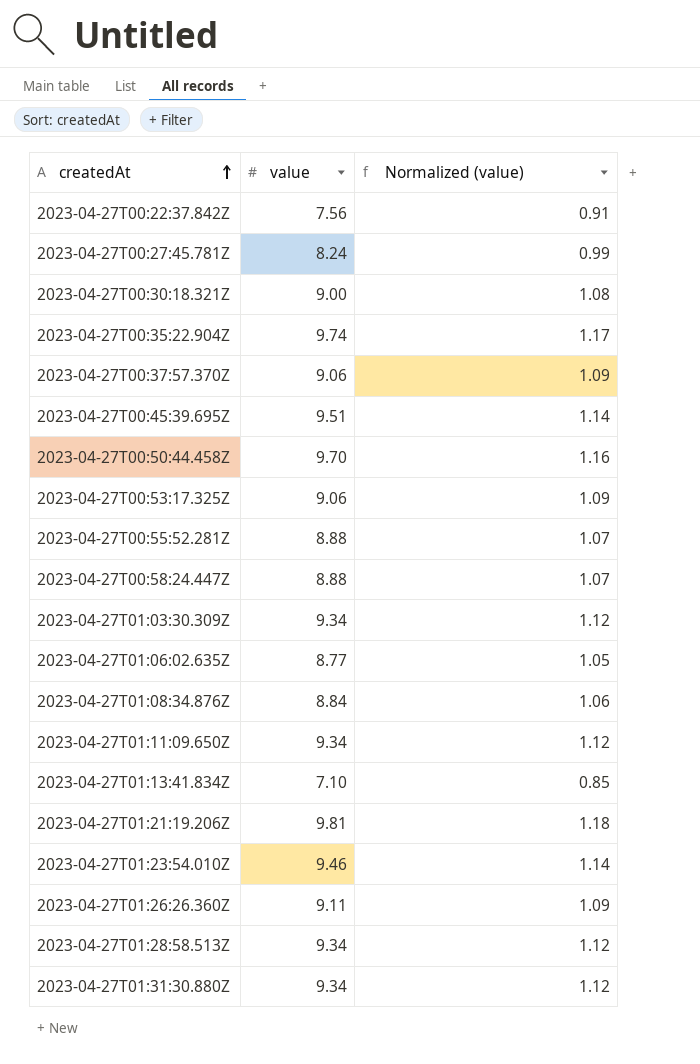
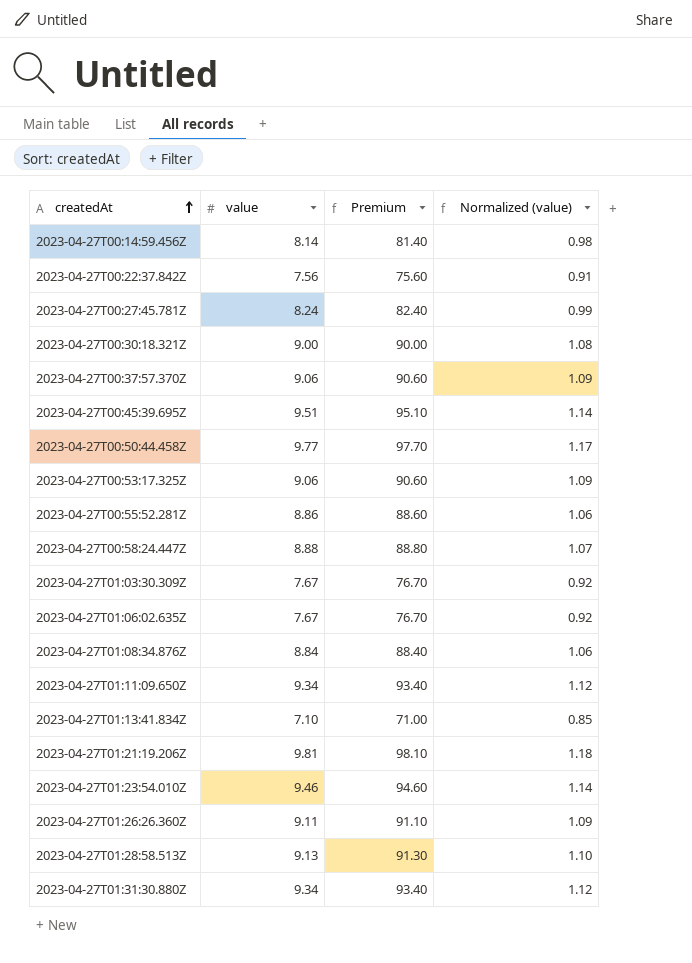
column Premium | formula: none -> [value] * 10
row 2023-04-27T00:35:22.904Z: 9.74 | 1.17 -> none
row 2023-04-27T00:14:59.456Z: none -> 8.14 | 81.40 | 0.98
2023-04-27T00:50:44.458Z | value: 9.70 -> 9.77
2023-04-27T00:50:44.458Z | Normalized (value): 1.16 -> 1.17
2023-04-27T00:55:52.281Z | value: 8.88 -> 8.86
2023-04-27T00:55:52.281Z | Normalized (value): 1.07 -> 1.06
2023-04-27T01:03:30.309Z | value: 9.34 -> 7.67
2023-04-27T01:03:30.309Z | Normalized (value): 1.12 -> 0.92
2023-04-27T01:06:02.635Z | value: 8.77 -> 7.67
2023-04-27T01:06:02.635Z | Normalized (value): 1.05 -> 0.92
2023-04-27T01:28:58.513Z | value: 9.34 -> 9.13
2023-04-27T01:28:58.513Z | Normalized (value): 1.12 -> 1.10

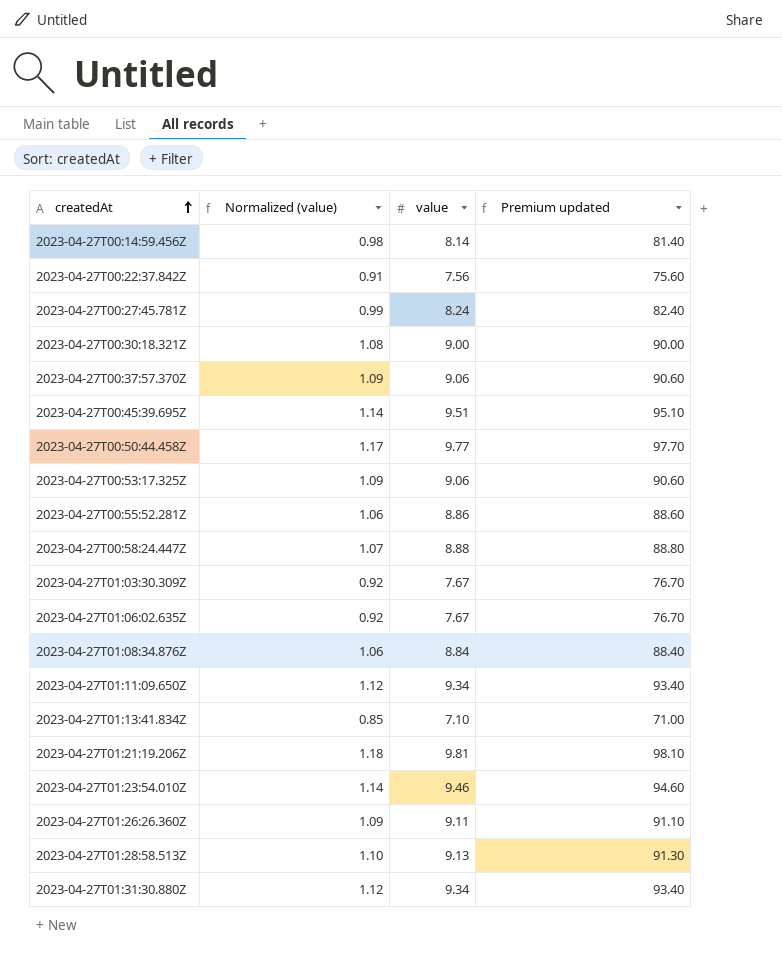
column Normalized (value) | position: 4 -> 2
column name: Premium -> Premium updated

